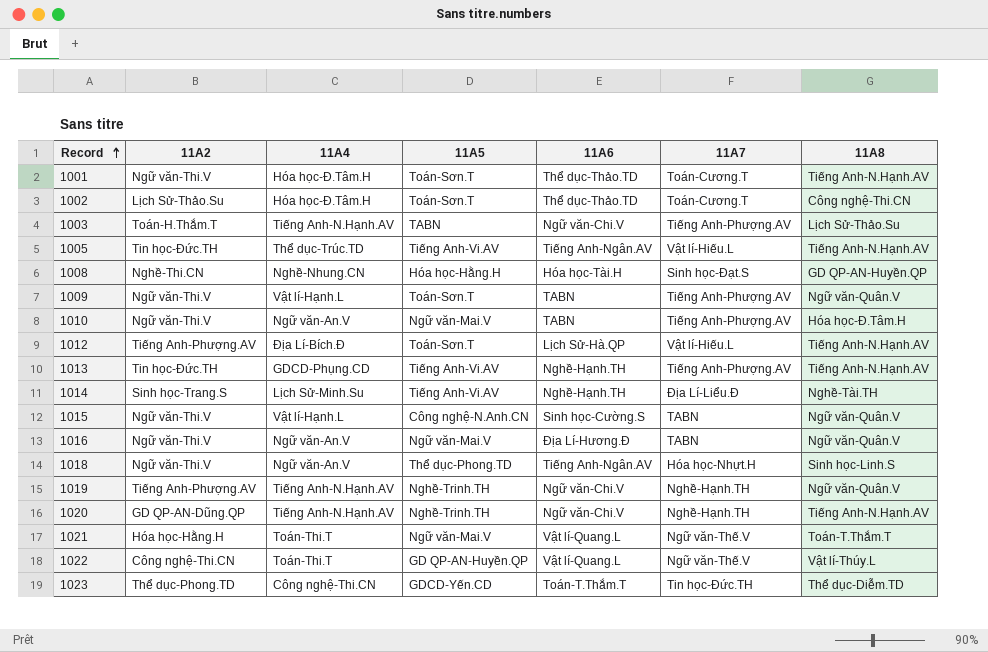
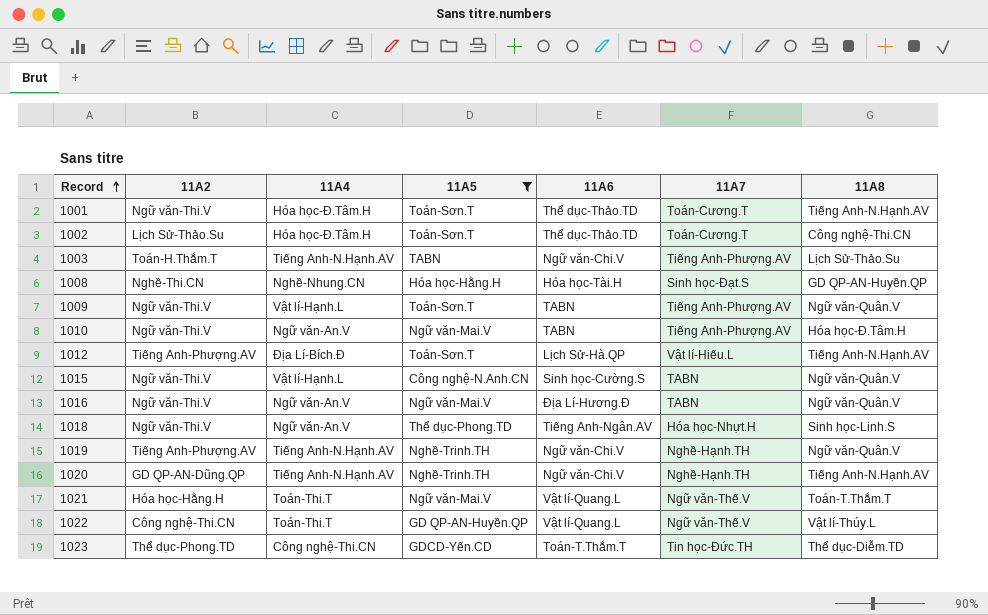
filter: none -> 11A5 != Tiếng Anh-Vi.AV

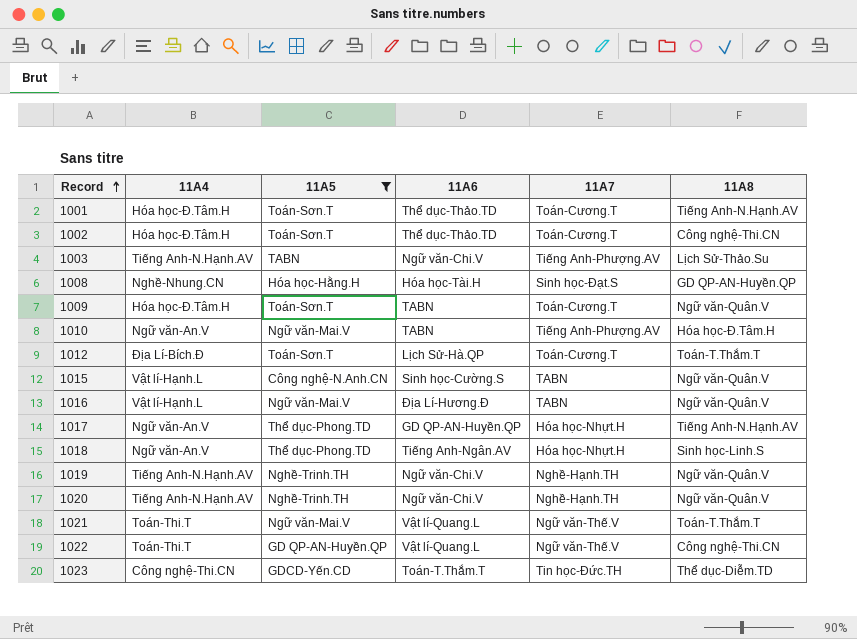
column 11A2 | position: 2 -> none
1009 | 11A4: Vật lí-Hạnh.L -> Hóa học-Đ.Tâm.H
1009 | 11A7: Tiếng Anh-Phượng.AV -> Toán-Cương.T
1012 | 11A7: Vật lí-Hiếu.L -> Toán-Cương.T
1012 | 11A8: Tiếng Anh-N.Hạnh.AV -> Toán-T.Thắm.T
1016 | 11A4: Ngữ văn-An.V -> Vật lí-Hạnh.L
row 1017: none -> Ngữ văn-An.V | Thể dục-Phong.TD | GD QP-AN-Huyền.QP | Hóa học-Nhựt.H | Tiếng Anh-N.Hạnh.AV
1020 | 11A8: Tiếng Anh-N.Hạnh.AV -> Ngữ văn-Quân.V
1022 | 11A8: Vật lí-Thúy.L -> Công nghệ-Thi.CN

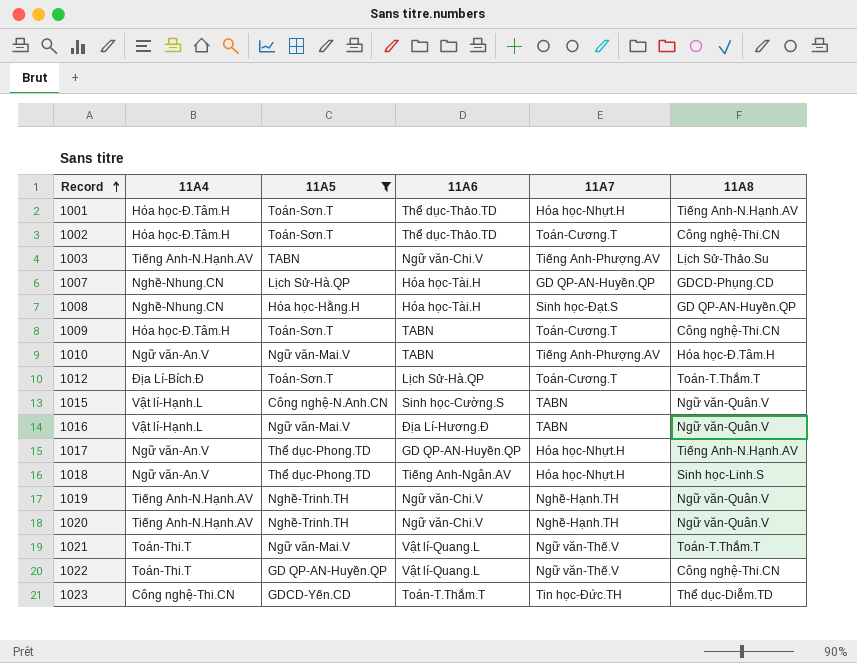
1001 | 11A7: Toán-Cương.T -> Hóa học-Nhựt.H
row 1007: none -> Nghề-Nhung.CN | Lịch Sử-Hà.QP | Hóa học-Tài.H | GD QP-AN-Huyền.QP | GDCD-Phụng.CD
1009 | 11A8: Ngữ văn-Quân.V -> Công nghệ-Thi.CN

